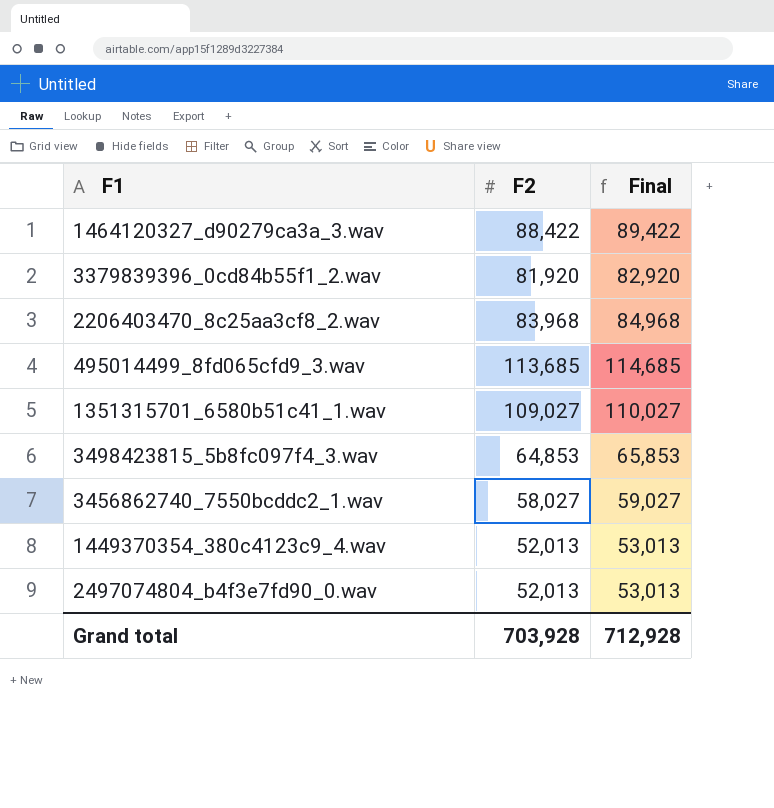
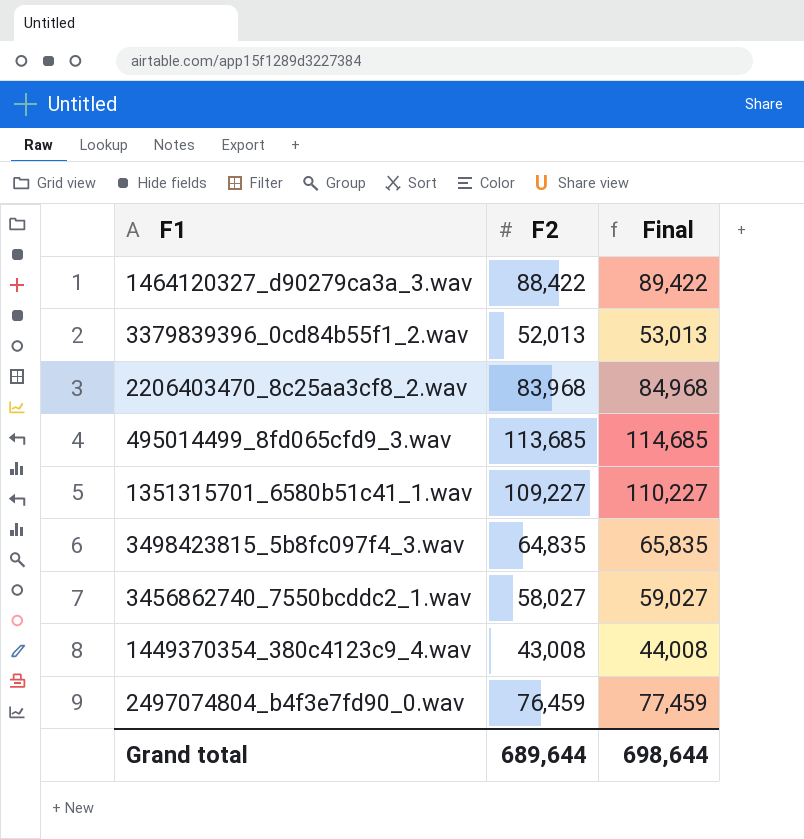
3379839396_0cd84b55f1_2.wav | F2: 81,920 -> 52,013
3379839396_0cd84b55f1_2.wav | Final: 82,920 -> 53,013
1351315701_6580b51c41_1.wav | F2: 109,027 -> 109,227
1351315701_6580b51c41_1.wav | Final: 110,027 -> 110,227
3498423815_5b8fc097f4_3.wav | F2: 64,853 -> 64,835
3498423815_5b8fc097f4_3.wav | Final: 65,853 -> 65,835
1449370354_380c4123c9_4.wav | F2: 52,013 -> 43,008
1449370354_380c4123c9_4.wav | Final: 53,013 -> 44,008
2497074804_b4f3e7fd90_0.wav | F2: 52,013 -> 76,459
2497074804_b4f3e7fd90_0.wav | Final: 53,013 -> 77,459
Grand total | F2: 703,928 -> 689,644
Grand total | Final: 712,928 -> 698,644

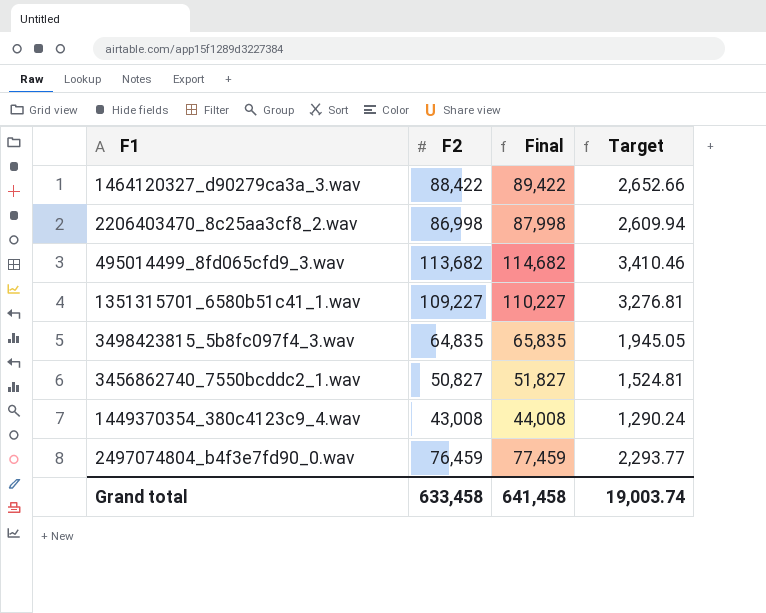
column Target | formula: none -> [F2] * 0.03
row 3379839396_0cd84b55f1_2.wav: 52,013 | 53,013 -> none
2206403470_8c25aa3cf8_2.wav | F2: 83,968 -> 86,998
2206403470_8c25aa3cf8_2.wav | Final: 84,968 -> 87,998
495014499_8fd065cfd9_3.wav | F2: 113,685 -> 113,682
495014499_8fd065cfd9_3.wav | Final: 114,685 -> 114,682
3456862740_7550bcddc2_1.wav | F2: 58,027 -> 50,827
3456862740_7550bcddc2_1.wav | Final: 59,027 -> 51,827
Grand total | F2: 689,644 -> 633,458
Grand total | Final: 698,644 -> 641,458

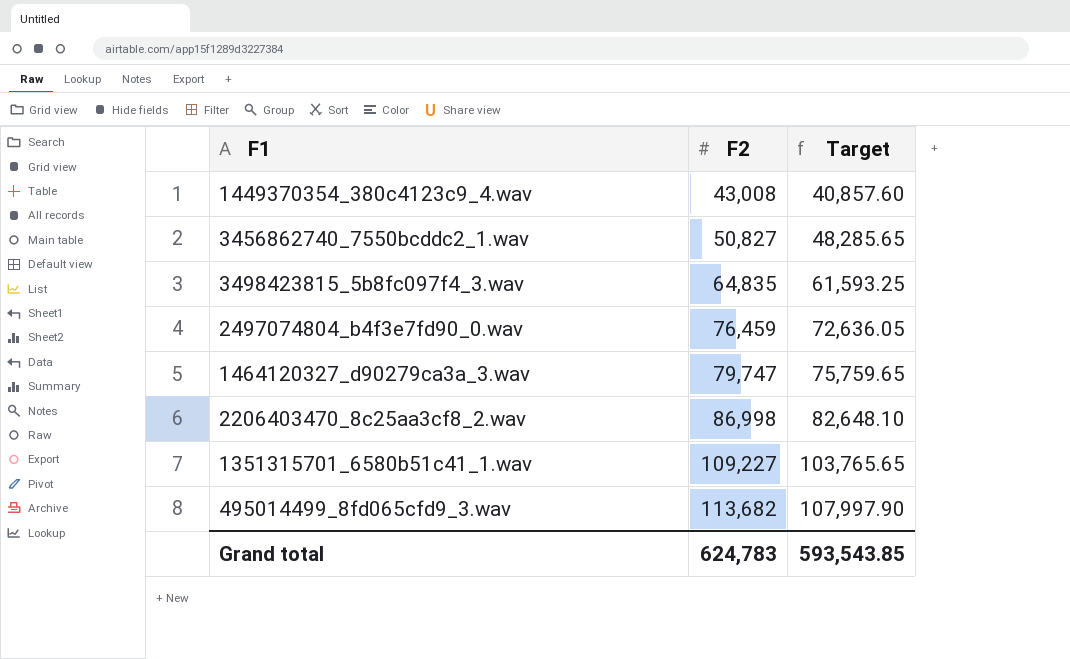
row order: none -> F2 ascending
column Final | formula: [F2] + 1000 -> none
column Target | formula: [F2] * 0.03 -> [F2] * 0.95
1464120327_d90279ca3a_3.wav | F2: 88,422 -> 79,747
Grand total | F2: 633,458 -> 624,783
Grand total | Target: 19,003.74 -> 593,543.85

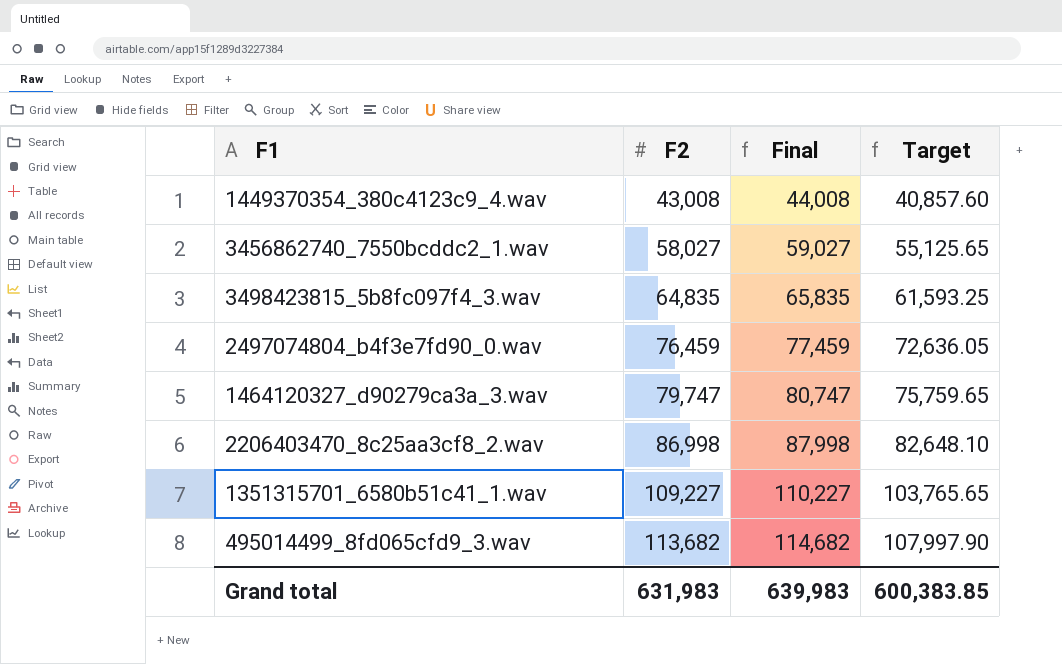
column Final | formula: none -> [F2] + 1000
3456862740_7550bcddc2_1.wav | F2: 50,827 -> 58,027
3456862740_7550bcddc2_1.wav | Target: 48,285.65 -> 55,125.65
Grand total | F2: 624,783 -> 631,983
Grand total | Target: 593,543.85 -> 600,383.85

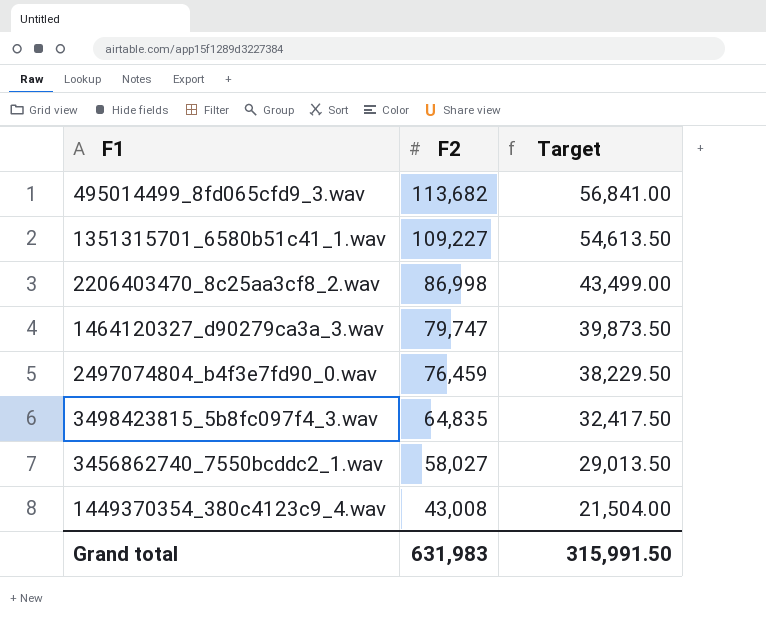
row order: F2 ascending -> F2 descending
column Final | formula: [F2] + 1000 -> none
column Target | formula: [F2] * 0.95 -> [F2] * 0.5
Grand total | Target: 600,383.85 -> 315,991.50

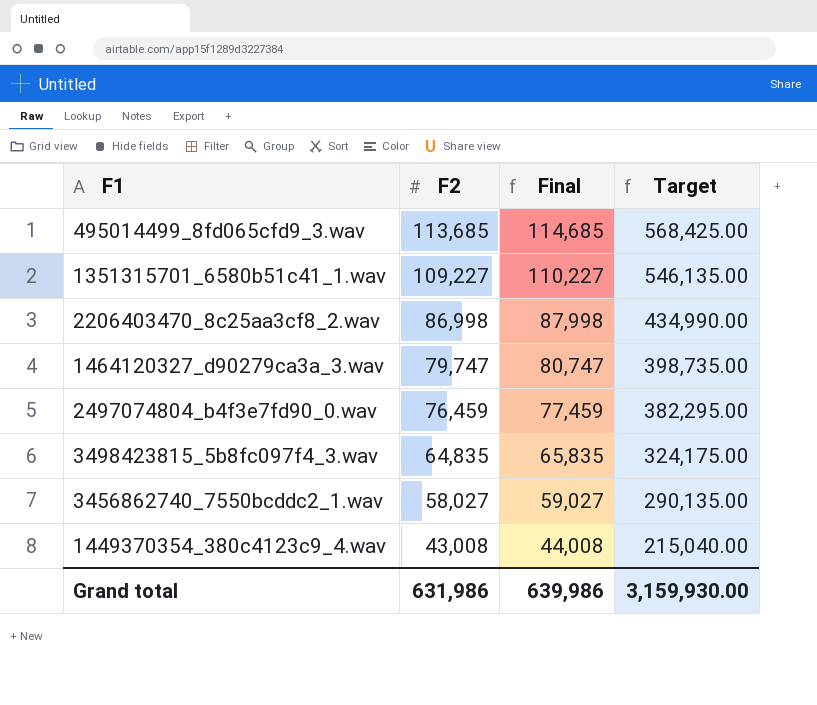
column Final | formula: none -> [F2] + 1000
column Target | formula: [F2] * 0.5 -> [F2] * 5
495014499_8fd065cfd9_3.wav | F2: 113,682 -> 113,685
Grand total | F2: 631,983 -> 631,986
Grand total | Target: 315,991.50 -> 3,159,930.00

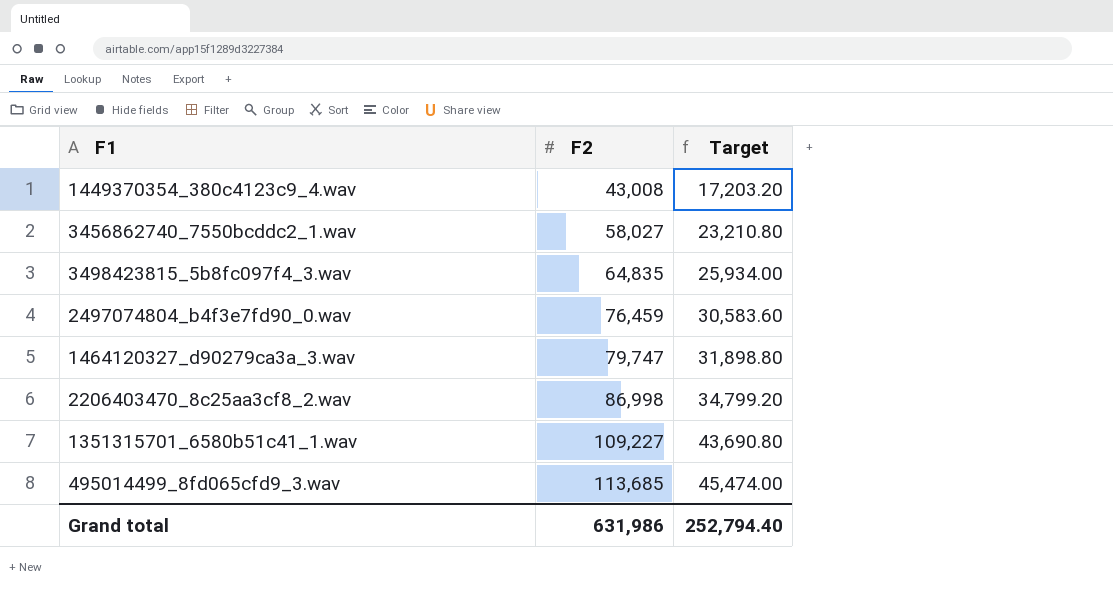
row order: F2 descending -> F2 ascending
column Final | formula: [F2] + 1000 -> none
column Target | formula: [F2] * 5 -> [F2] * 0.4
Grand total | Target: 3,159,930.00 -> 252,794.40

